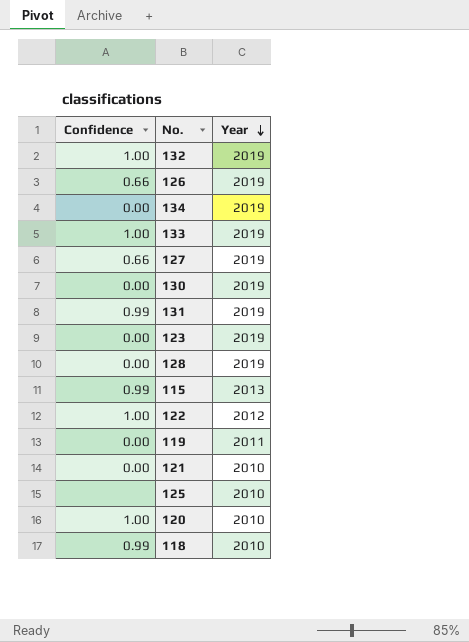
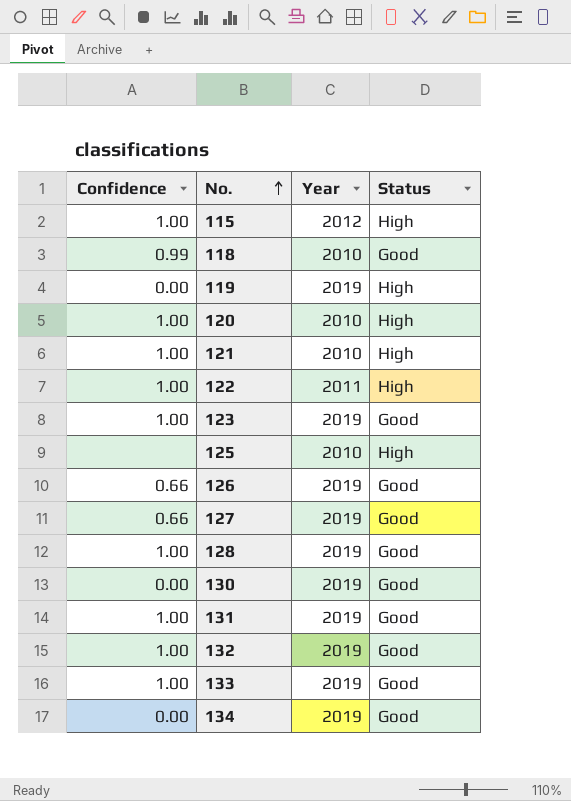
row order: Year descending -> No. ascending
column Status | position: none -> 4
115 | Confidence: 0.99 -> 1.00
115 | Year: 2013 -> 2012
119 | Year: 2011 -> 2019
121 | Confidence: 0.00 -> 1.00
122 | Year: 2012 -> 2011
123 | Confidence: 0.00 -> 1.00
128 | Confidence: 0.00 -> 1.00
131 | Confidence: 0.99 -> 1.00

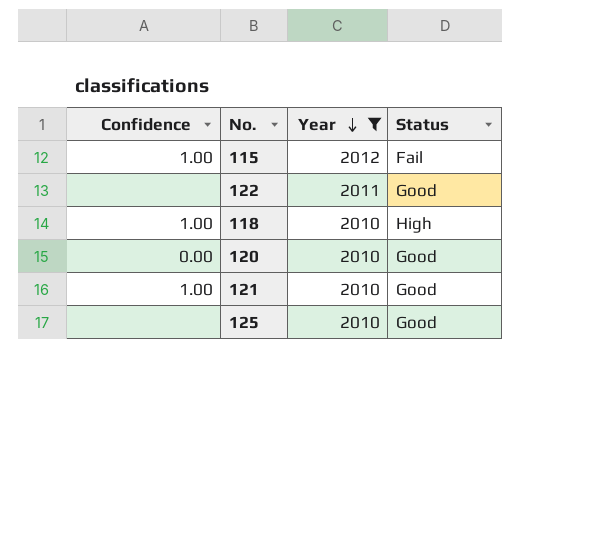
filter: none -> Year != 2019
row order: No. ascending -> Year descending
115 | Status: High -> Fail
122 | Confidence: 1.00 -> none
122 | Status: High -> Good
118 | Confidence: 0.99 -> 1.00
118 | Status: Good -> High
120 | Confidence: 1.00 -> 0.00
120 | Status: High -> Good
121 | Status: High -> Good
125 | Status: High -> Good

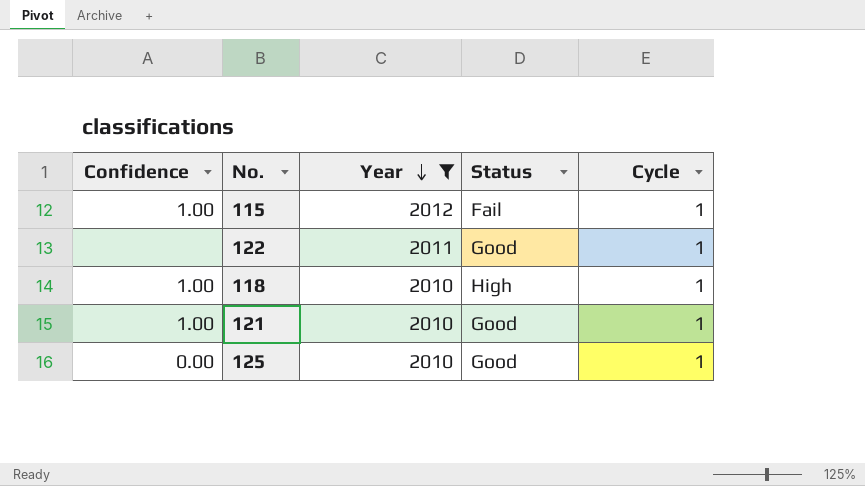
column Cycle | position: none -> 5
row 120: 0.00 | 2010 | Good -> none
125 | Confidence: none -> 0.00

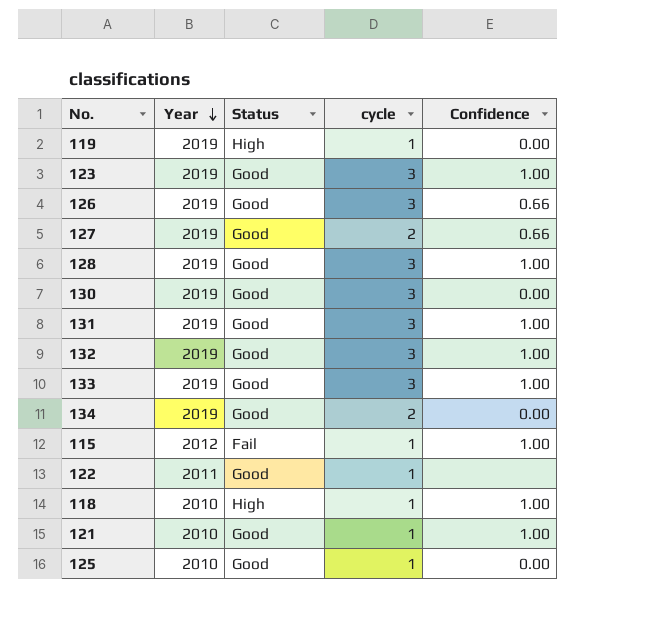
filter: Year != 2019 -> none
column name: Cycle -> cycle
column Confidence | position: 1 -> 5

